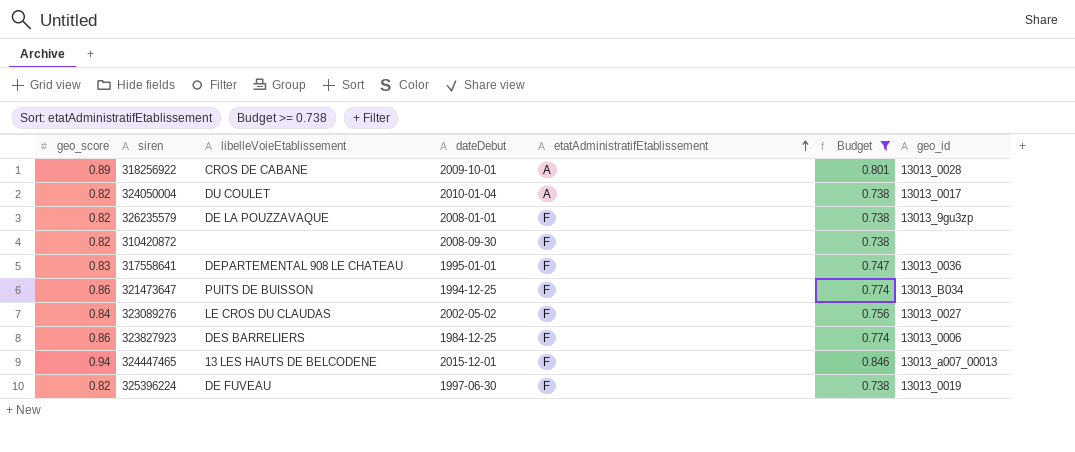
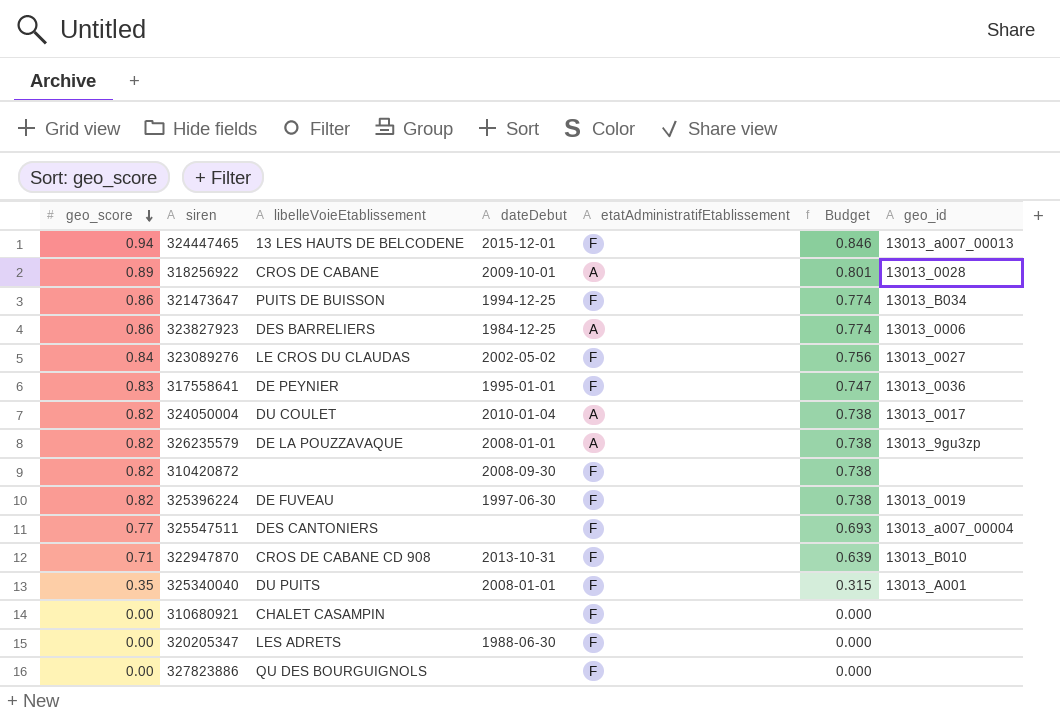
filter: Budget >= 0.738 -> none
row order: etatAdministratifEtablissement ascending -> geo_score descending
323827923 | etatAdministratifEtablissement: F -> A
317558641 | libelleVoieEtablissement: DEPARTEMENTAL 908 LE CHATEAU -> DE PEYNIER
326235579 | etatAdministratifEtablissement: F -> A

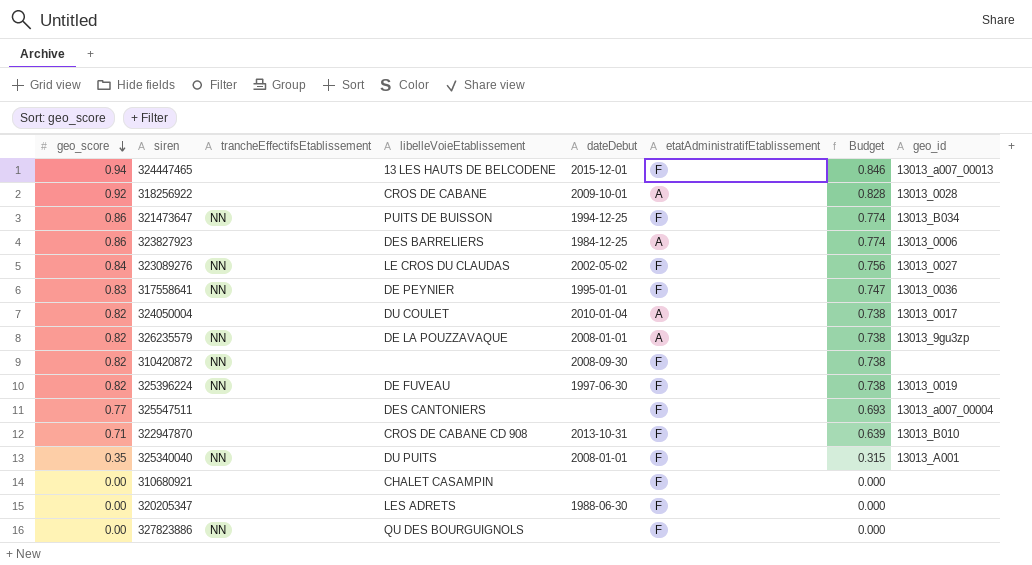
column trancheEffectifsEtablissement | position: none -> 3
318256922 | geo_score: 0.89 -> 0.92
318256922 | Budget: 0.801 -> 0.828

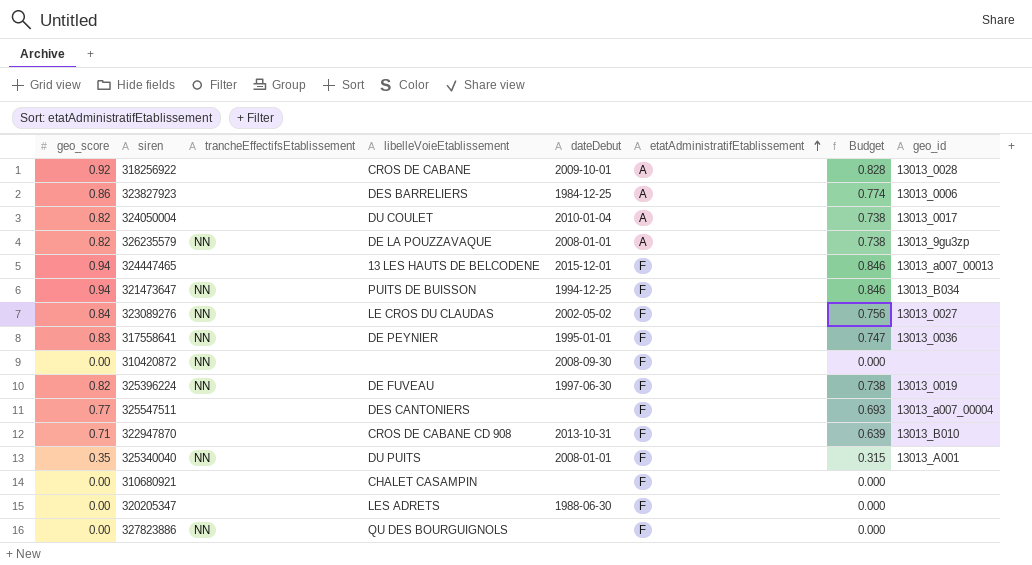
row order: geo_score descending -> etatAdministratifEtablissement ascending
321473647 | geo_score: 0.86 -> 0.94
321473647 | Budget: 0.774 -> 0.846
310420872 | geo_score: 0.82 -> 0.00
310420872 | Budget: 0.738 -> 0.000

